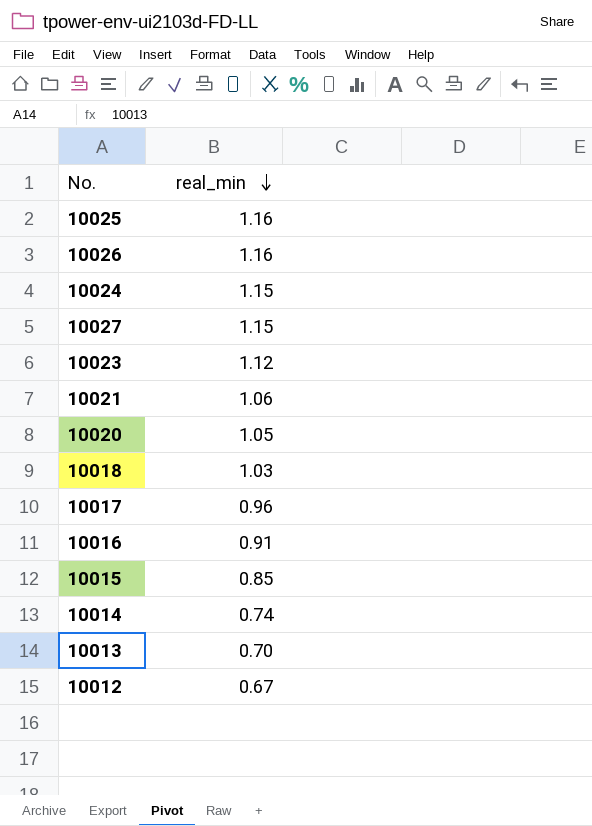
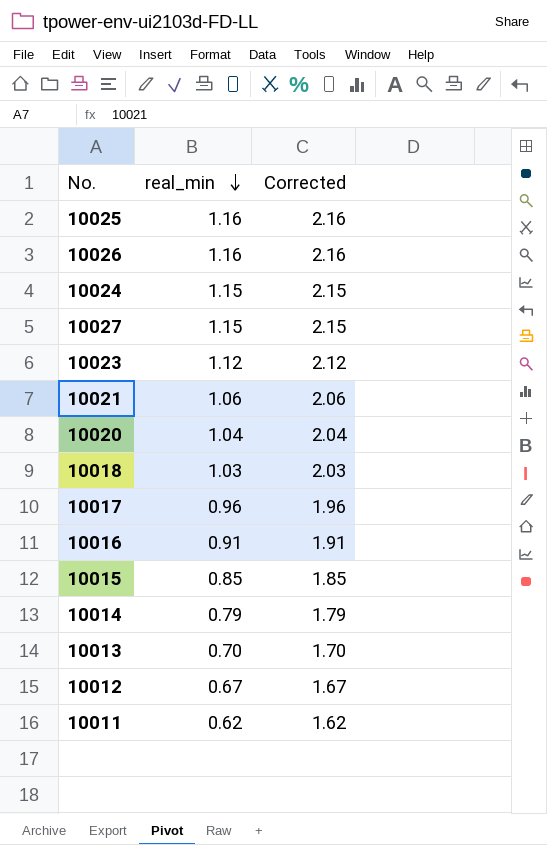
column Corrected | formula: none -> [real_min] + 1
10020 | real_min: 1.05 -> 1.04
10014 | real_min: 0.74 -> 0.79
row 10011: none -> 0.62 | 1.62

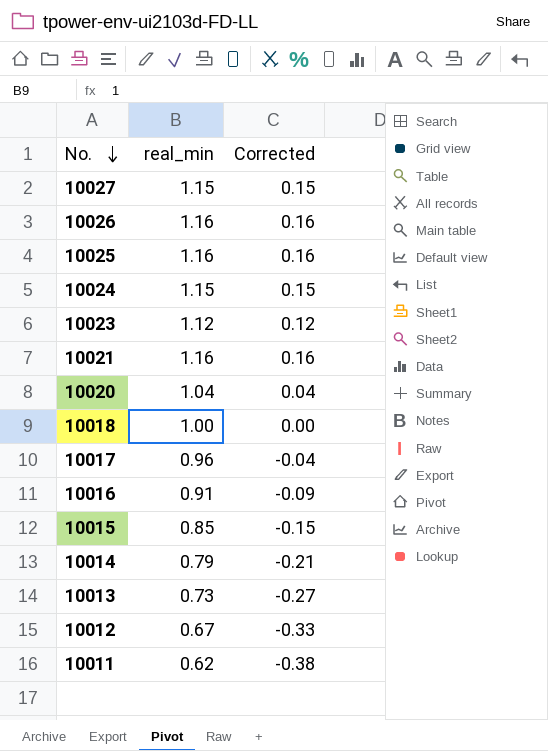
row order: real_min descending -> No. descending
column Corrected | formula: [real_min] + 1 -> [real_min] - 1
10021 | real_min: 1.06 -> 1.16
10018 | real_min: 1.03 -> 1.00
10013 | real_min: 0.70 -> 0.73

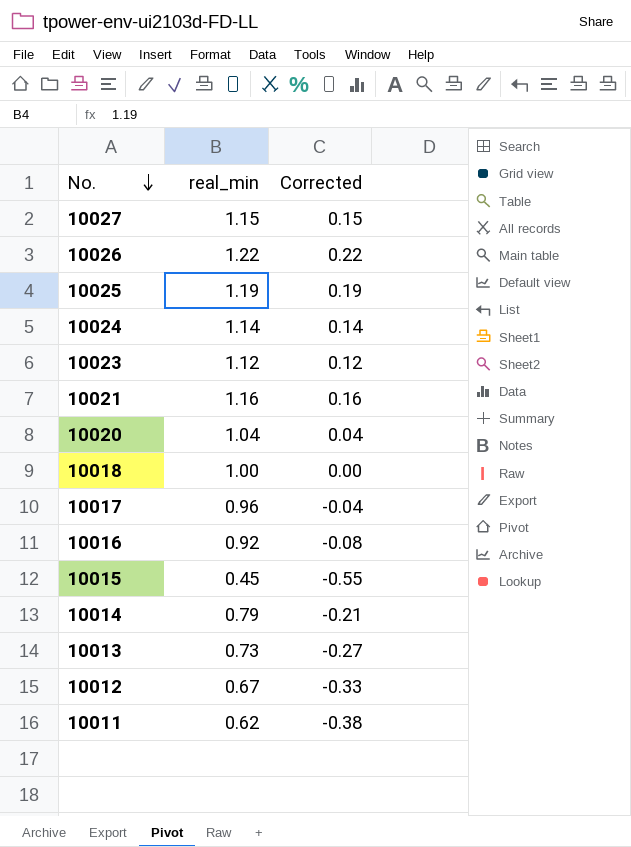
10026 | real_min: 1.16 -> 1.22
10026 | Corrected: 0.16 -> 0.22
10025 | real_min: 1.16 -> 1.19
10025 | Corrected: 0.16 -> 0.19
10024 | real_min: 1.15 -> 1.14
10024 | Corrected: 0.15 -> 0.14
10016 | real_min: 0.91 -> 0.92
10016 | Corrected: -0.09 -> -0.08
10015 | real_min: 0.85 -> 0.45
10015 | Corrected: -0.15 -> -0.55

